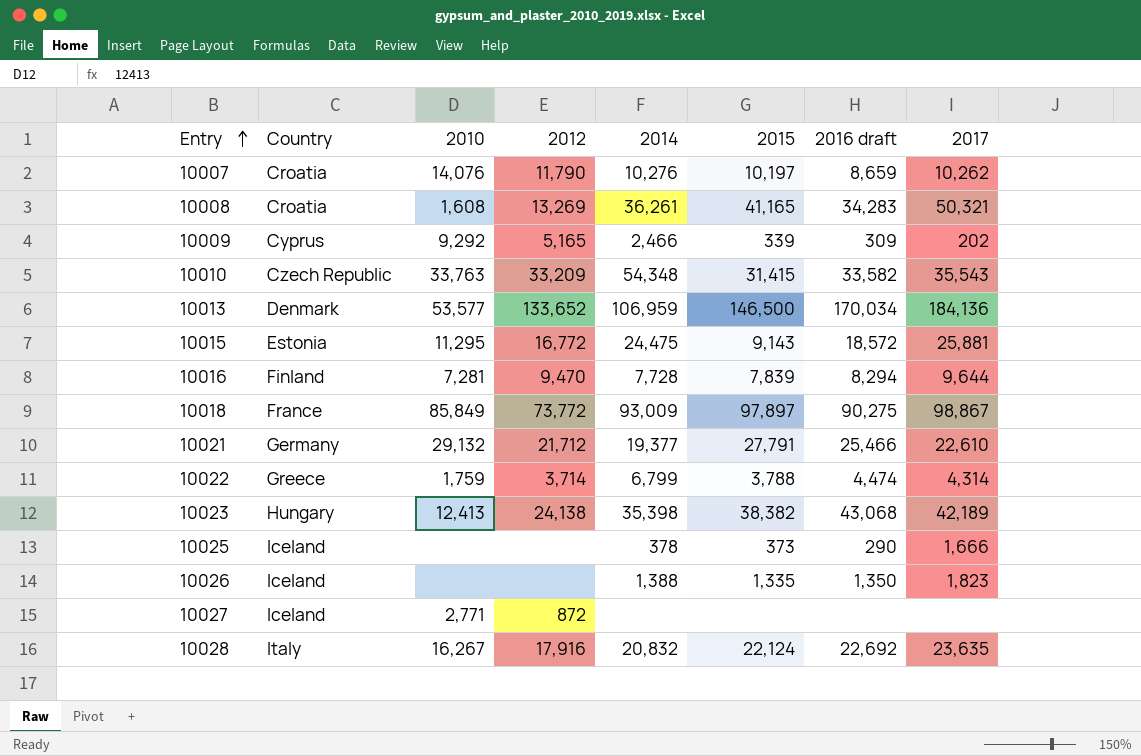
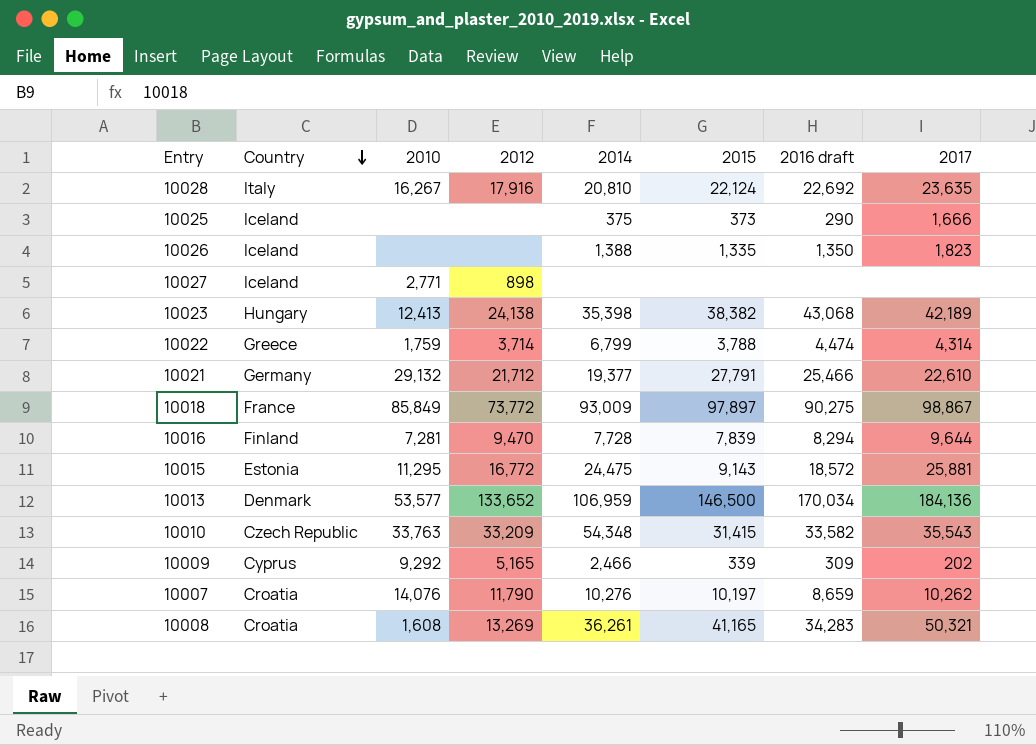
row order: Entry ascending -> Country descending
10028 | 2014: 20,832 -> 20,810
10025 | 2014: 378 -> 375
10027 | 2012: 872 -> 898

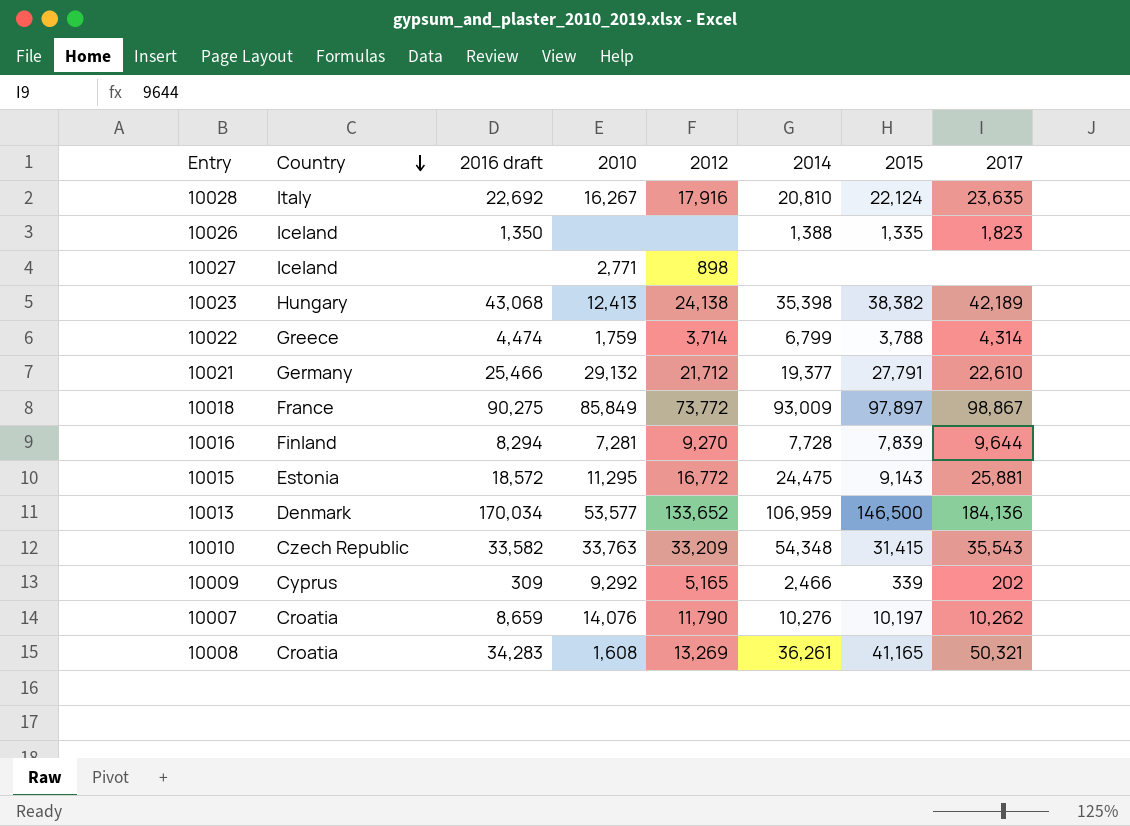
column 2016 draft | position: 7 -> 3
row 10025: Iceland | none | none | 375 | 373 | 290 | 1,666 -> none
10016 | 2012: 9,470 -> 9,270

